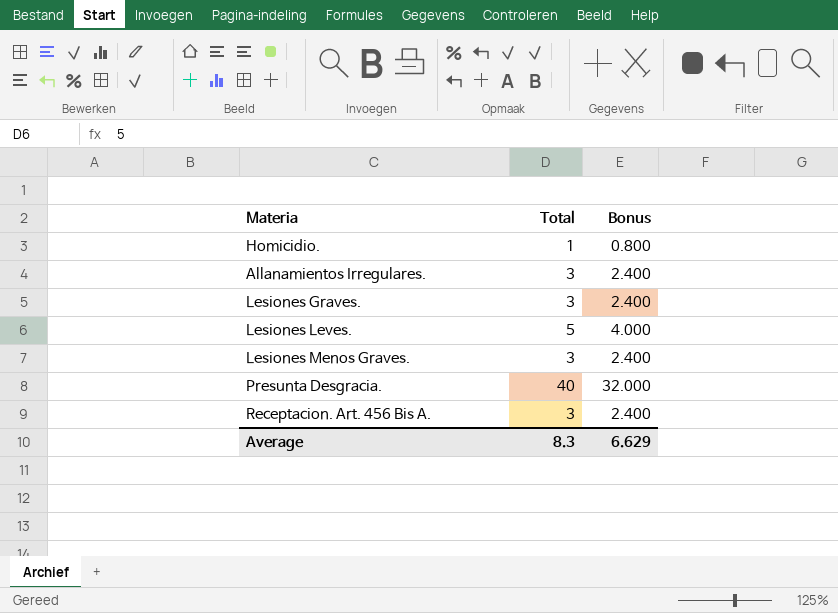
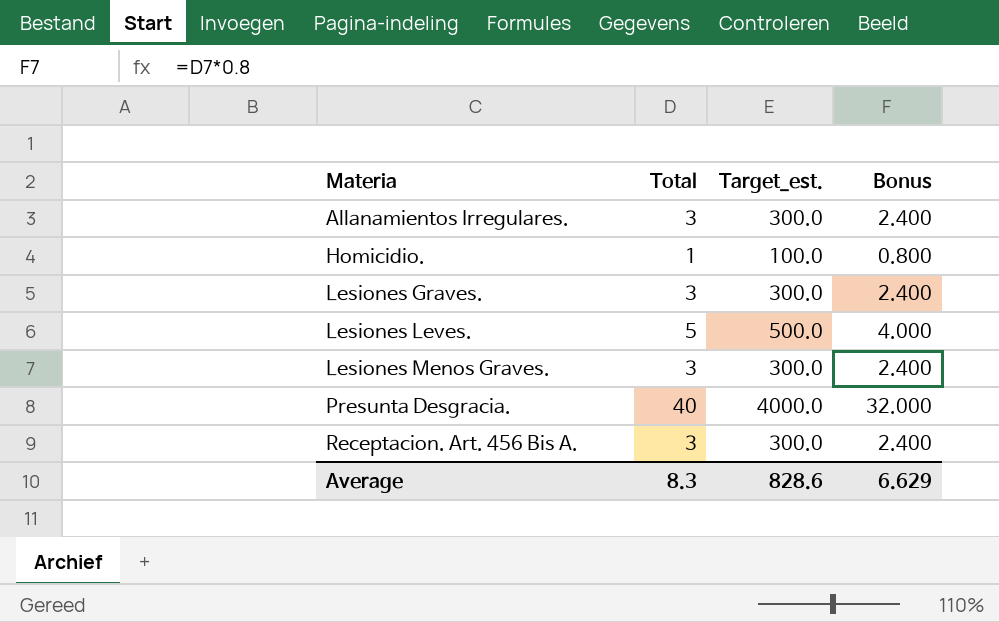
row order: none -> Materia ascending
column Target_est. | formula: none -> [Total] * 100

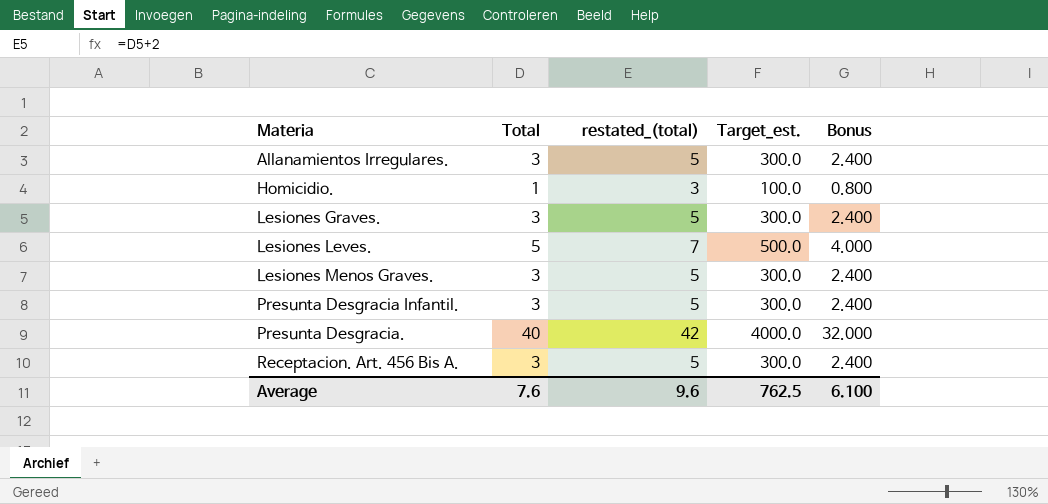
column restated_(total) | formula: none -> [Total] + 2
row Presunta Desgracia Infantil.: none -> 3 | 5 | 300.0 | 2.400
Average | Total: 8.3 -> 7.6
Average | Target_est.: 828.6 -> 762.5
Average | Bonus: 6.629 -> 6.100

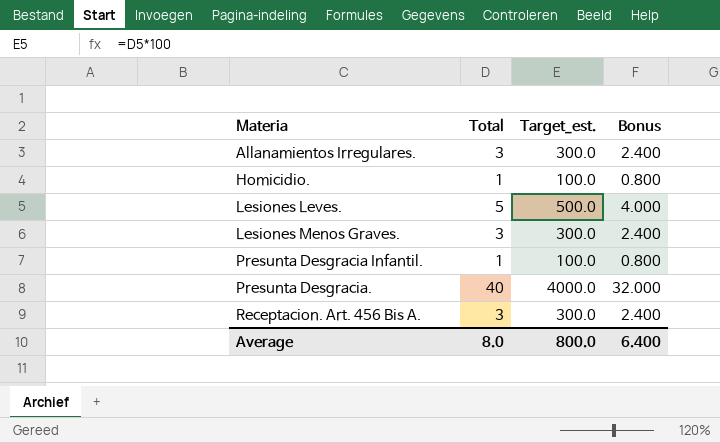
column restated_(total) | formula: [Total] + 2 -> none
row Lesiones Graves.: 3 | 5 | 300.0 | 2.400 -> none
Presunta Desgracia Infantil. | Total: 3 -> 1
Presunta Desgracia Infantil. | Target_est.: 300.0 -> 100.0
Presunta Desgracia Infantil. | Bonus: 2.400 -> 0.800
Average | Total: 7.6 -> 8.0
Average | Target_est.: 762.5 -> 800.0
Average | Bonus: 6.100 -> 6.400

